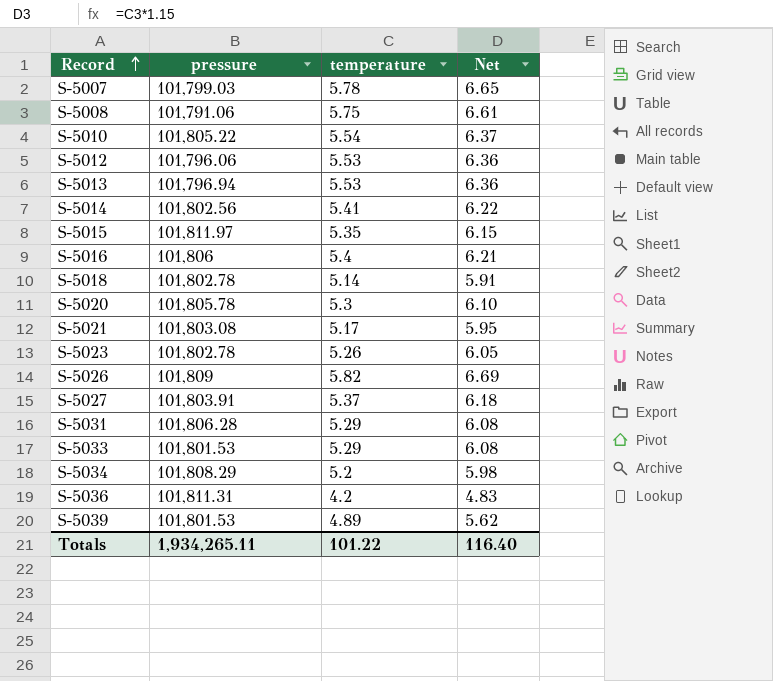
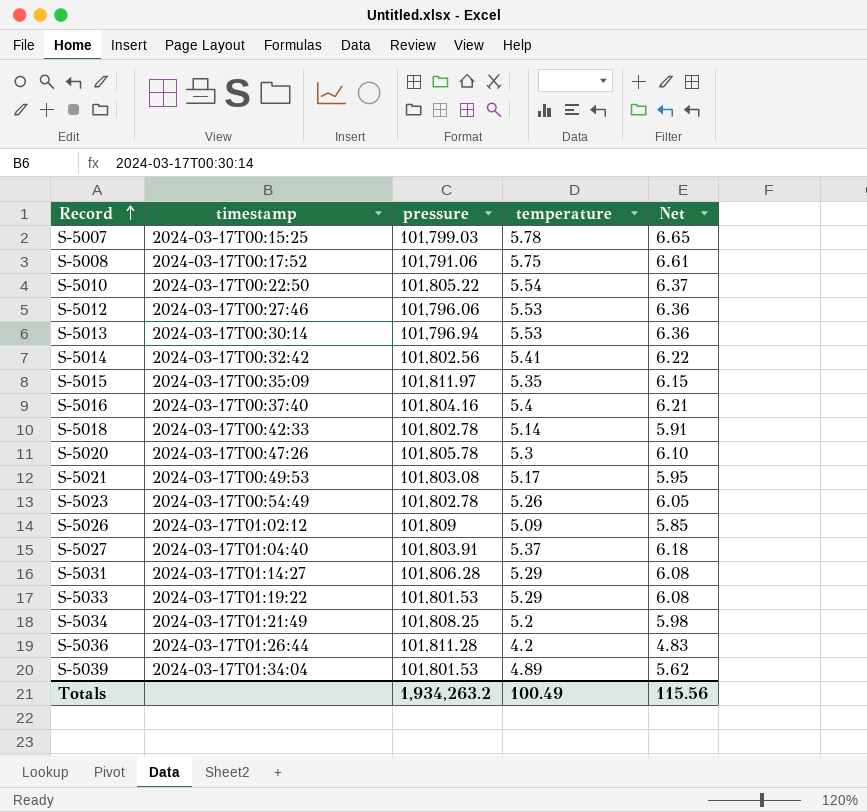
column timestamp | position: none -> 2
S-5016 | pressure: 101,806 -> 101,804.16
S-5026 | temperature: 5.82 -> 5.09
S-5026 | Net: 6.69 -> 5.85
S-5034 | pressure: 101,808.29 -> 101,808.25
S-5036 | pressure: 101,811.31 -> 101,811.28
Totals | pressure: 1,934,265.11 -> 1,934,263.2
Totals | temperature: 101.22 -> 100.49
Totals | Net: 116.40 -> 115.56

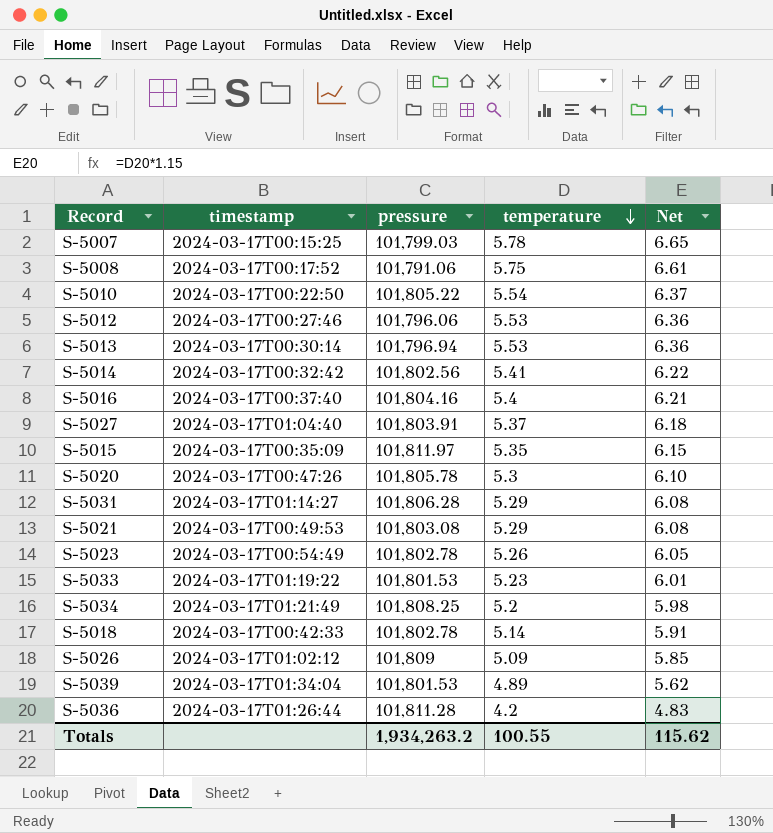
row order: Record ascending -> temperature descending
S-5021 | temperature: 5.17 -> 5.29
S-5021 | Net: 5.95 -> 6.08
S-5033 | temperature: 5.29 -> 5.23
S-5033 | Net: 6.08 -> 6.01
Totals | temperature: 100.49 -> 100.55
Totals | Net: 115.56 -> 115.62

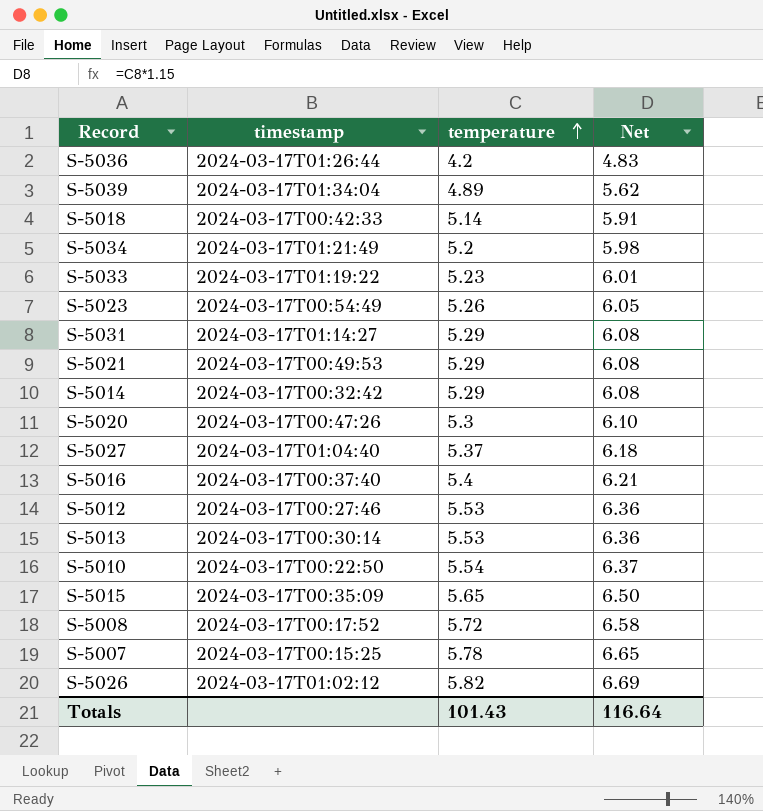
row order: temperature descending -> temperature ascending
column pressure | position: 3 -> none
S-5014 | temperature: 5.41 -> 5.29
S-5014 | Net: 6.22 -> 6.08
S-5015 | temperature: 5.35 -> 5.65
S-5015 | Net: 6.15 -> 6.50
S-5008 | temperature: 5.75 -> 5.72
S-5008 | Net: 6.61 -> 6.58
S-5026 | temperature: 5.09 -> 5.82
S-5026 | Net: 5.85 -> 6.69
Totals | temperature: 100.55 -> 101.43
Totals | Net: 115.62 -> 116.64

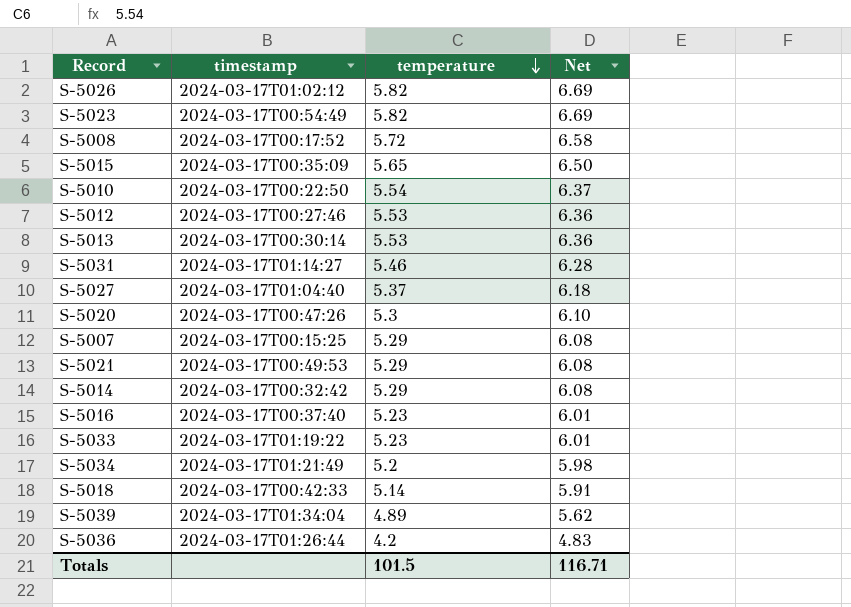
row order: temperature ascending -> temperature descending
S-5023 | temperature: 5.26 -> 5.82
S-5023 | Net: 6.05 -> 6.69
S-5031 | temperature: 5.29 -> 5.46
S-5031 | Net: 6.08 -> 6.28
S-5007 | temperature: 5.78 -> 5.29
S-5007 | Net: 6.65 -> 6.08
S-5016 | temperature: 5.4 -> 5.23
S-5016 | Net: 6.21 -> 6.01
Totals | temperature: 101.43 -> 101.5
Totals | Net: 116.64 -> 116.71

